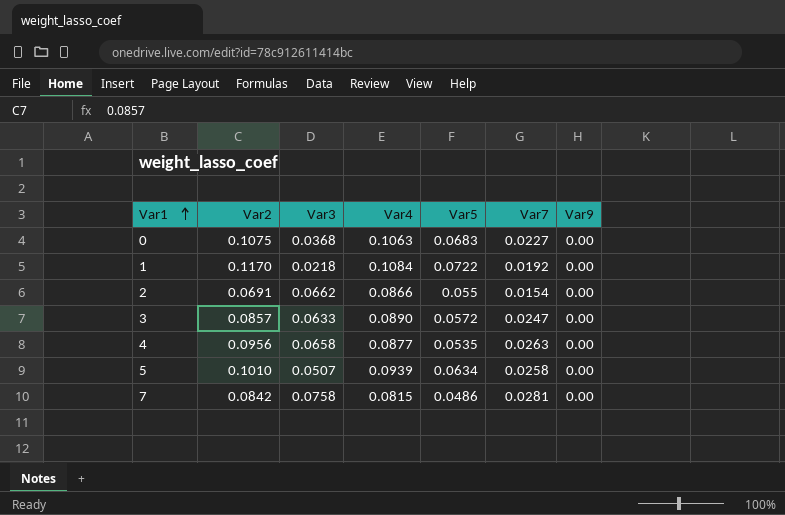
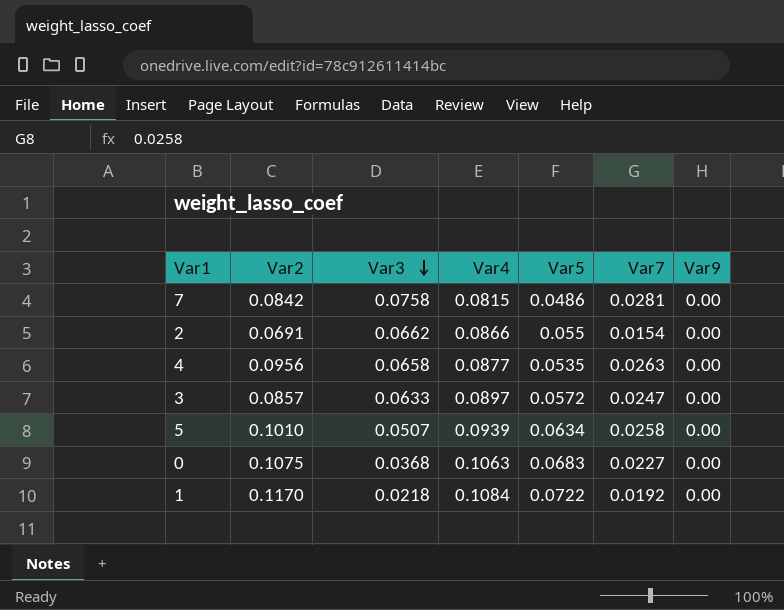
row order: Var1 ascending -> Var3 descending
3 | Var4: 0.0890 -> 0.0897

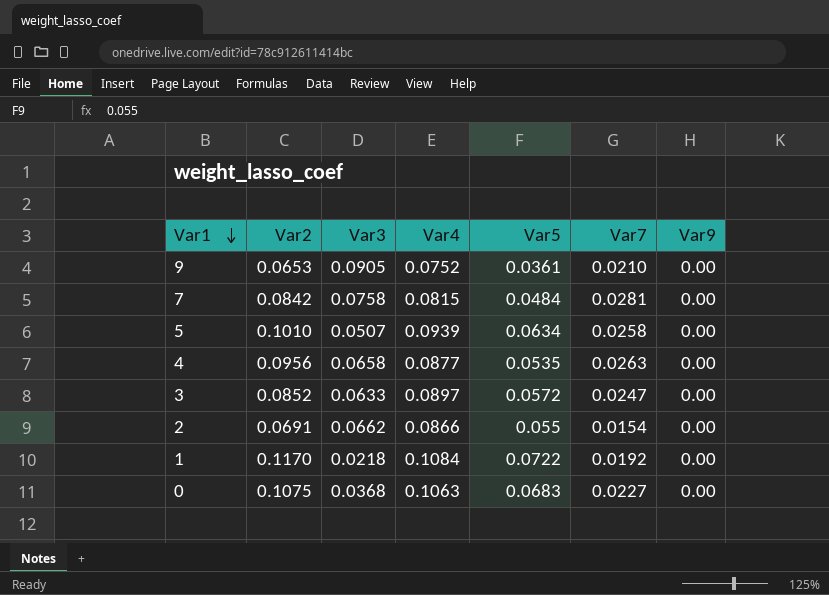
row order: Var3 descending -> Var1 descending
row 9: none -> 0.0653 | 0.0905 | 0.0752 | 0.0361 | 0.0210 | 0.00
7 | Var5: 0.0486 -> 0.0484
3 | Var2: 0.0857 -> 0.0852

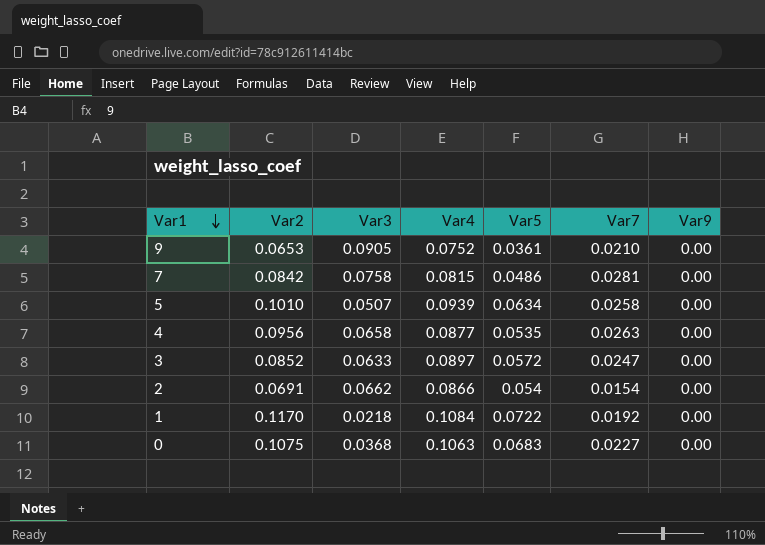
7 | Var5: 0.0484 -> 0.0486
2 | Var5: 0.055 -> 0.054

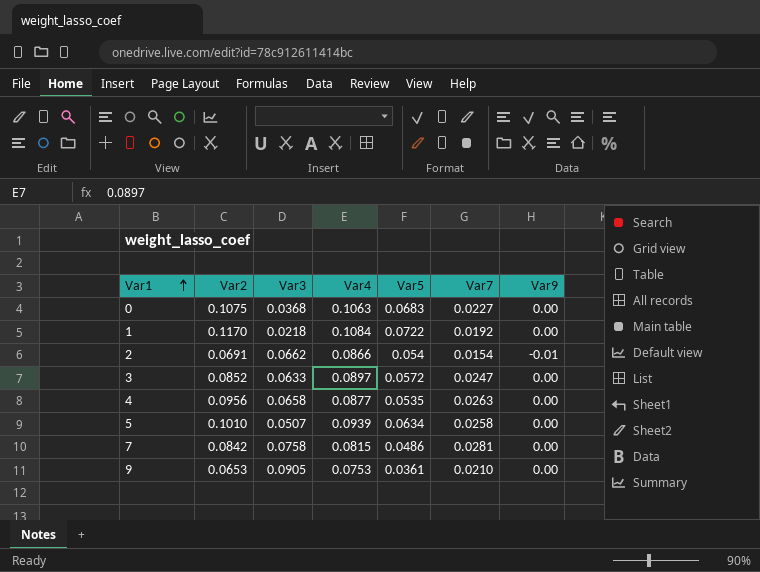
row order: Var1 descending -> Var1 ascending
2 | Var9: 0.00 -> -0.01
9 | Var4: 0.0752 -> 0.0753

